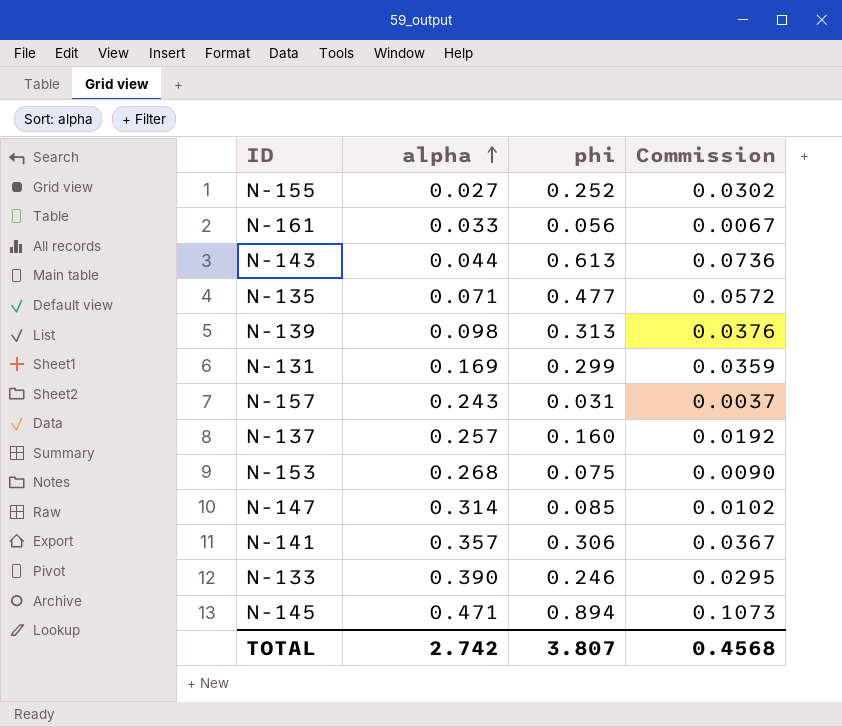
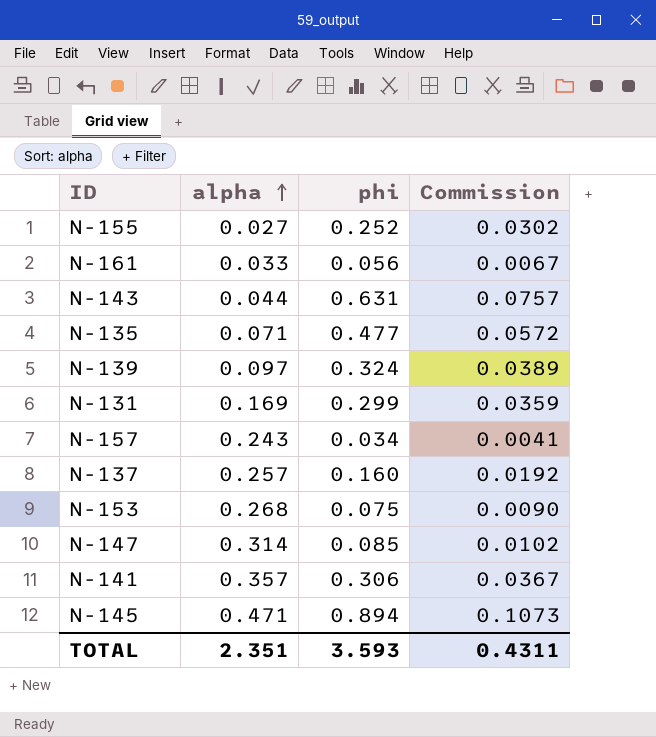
row N-133: 0.390 | 0.246 | 0.0295 -> none
N-143 | phi: 0.613 -> 0.631
N-143 | Commission: 0.0736 -> 0.0757
N-139 | alpha: 0.098 -> 0.097
N-139 | phi: 0.313 -> 0.324
N-139 | Commission: 0.0376 -> 0.0389
N-157 | phi: 0.031 -> 0.034
N-157 | Commission: 0.0037 -> 0.0041
TOTAL | alpha: 2.742 -> 2.351
TOTAL | phi: 3.807 -> 3.593
TOTAL | Commission: 0.4568 -> 0.4311

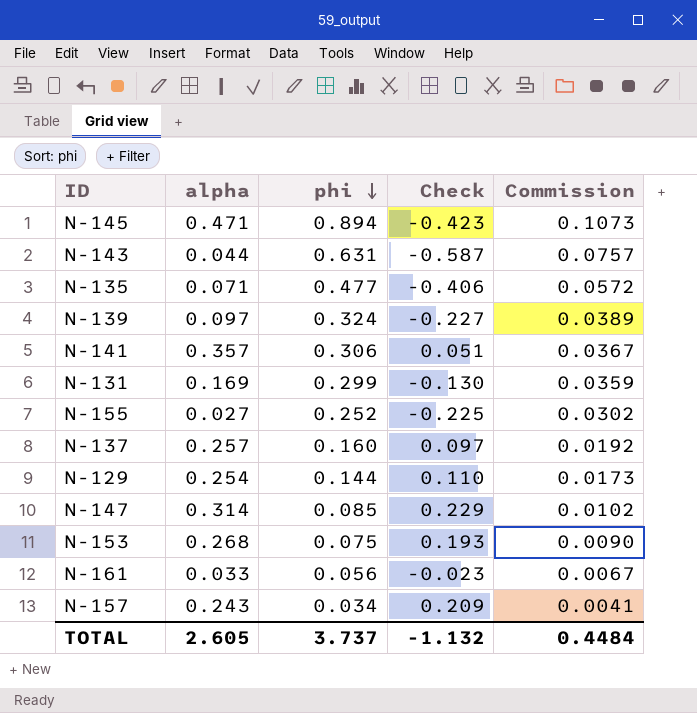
row order: alpha ascending -> phi descending
column Check | formula: none -> [alpha] - [phi]
row N-129: none -> 0.254 | 0.144 | 0.110 | 0.0173
TOTAL | alpha: 2.351 -> 2.605
TOTAL | phi: 3.593 -> 3.737
TOTAL | Commission: 0.4311 -> 0.4484

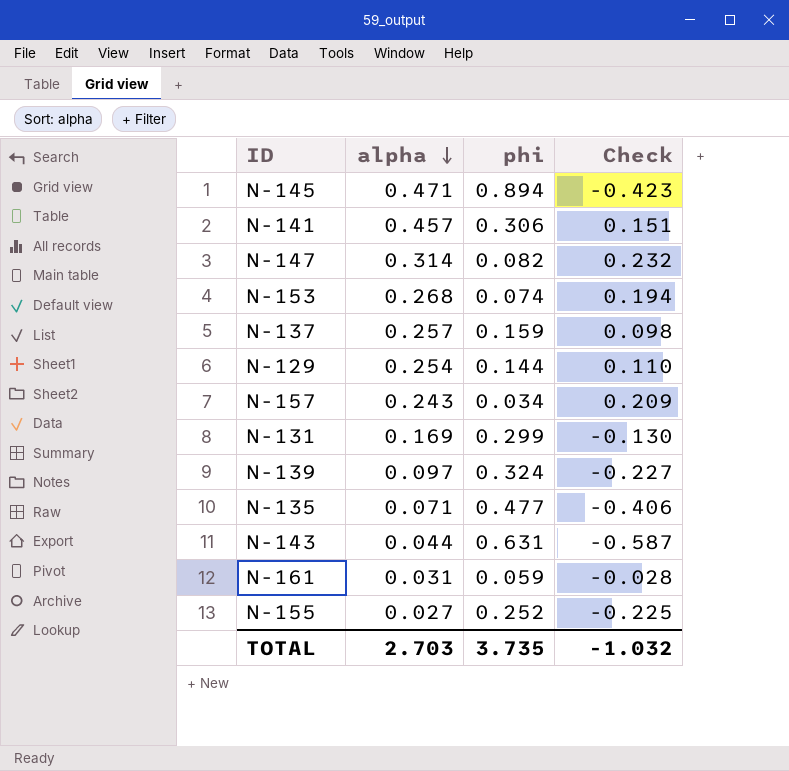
row order: phi descending -> alpha descending
column Commission | formula: [phi] * 0.12 -> none
N-141 | alpha: 0.357 -> 0.457
N-141 | Check: 0.051 -> 0.151
N-147 | phi: 0.085 -> 0.082
N-147 | Check: 0.229 -> 0.232
N-153 | phi: 0.075 -> 0.074
N-153 | Check: 0.193 -> 0.194
N-137 | phi: 0.160 -> 0.159
N-137 | Check: 0.097 -> 0.098
N-161 | alpha: 0.033 -> 0.031
N-161 | phi: 0.056 -> 0.059
N-161 | Check: -0.023 -> -0.028
TOTAL | alpha: 2.605 -> 2.703
TOTAL | phi: 3.737 -> 3.735
TOTAL | Check: -1.132 -> -1.032

